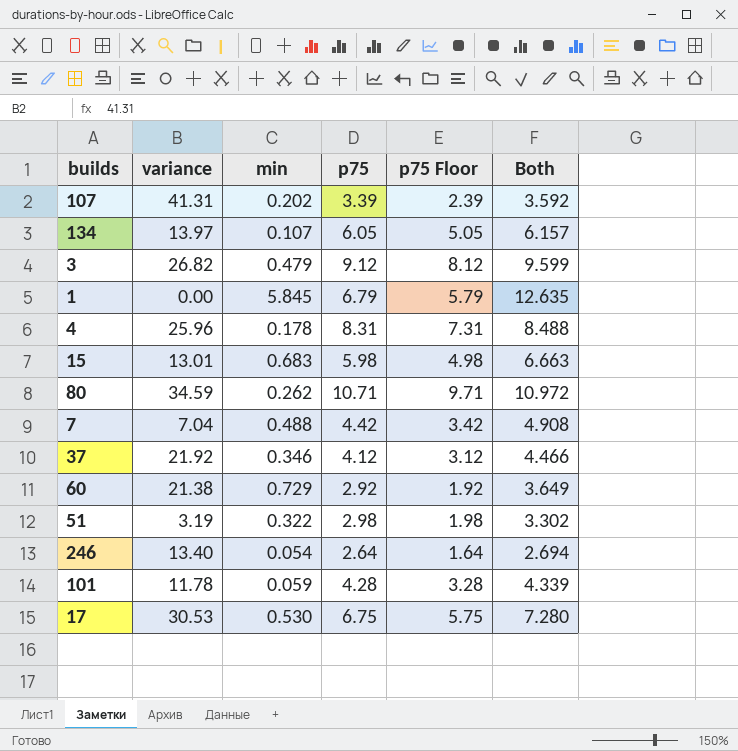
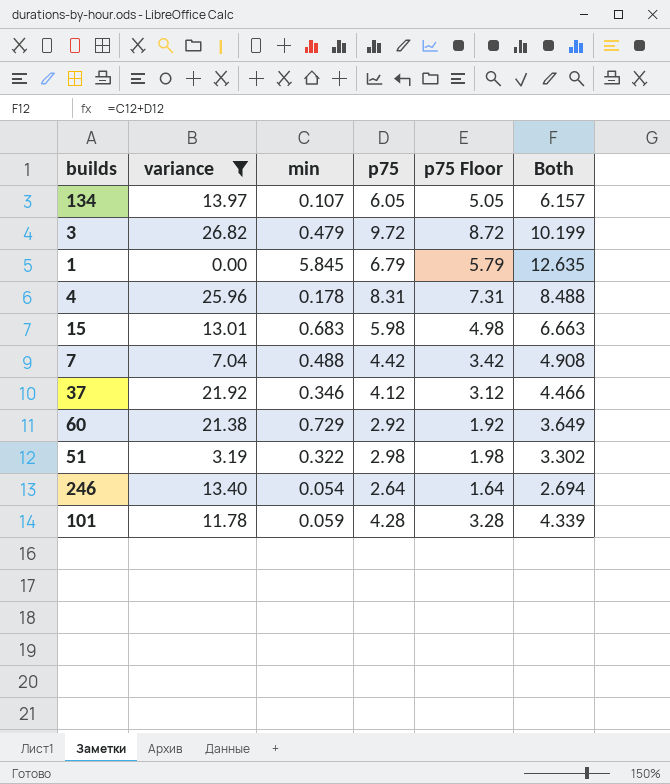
filter: none -> variance <= 26.82
3 | p75: 9.12 -> 9.72
3 | p75 Floor: 8.12 -> 8.72
3 | Both: 9.599 -> 10.199

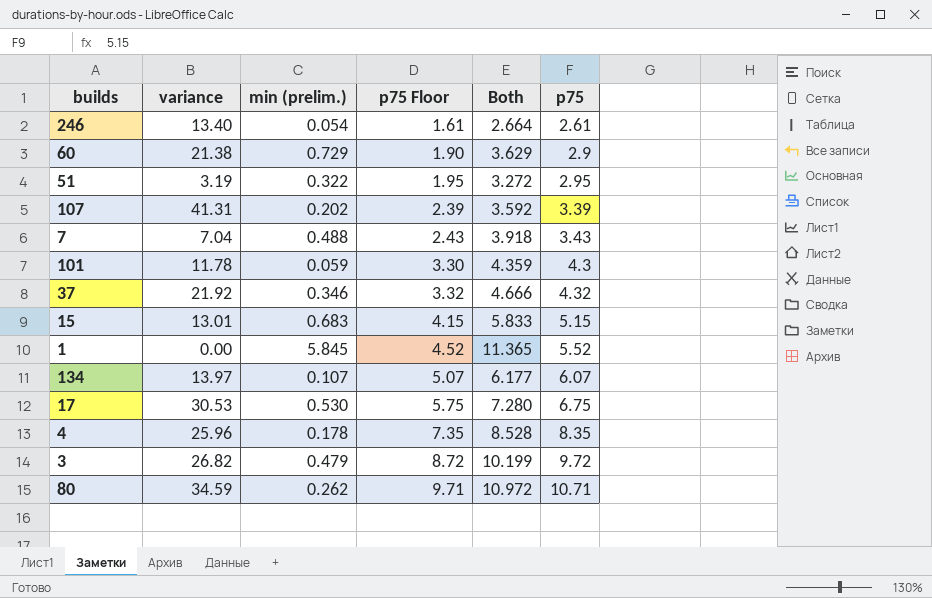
filter: variance <= 26.82 -> none
row order: none -> p75 Floor ascending
column name: min -> min (prelim.)
column p75 | position: 4 -> 6
246 | p75 Floor: 1.64 -> 1.61
246 | Both: 2.694 -> 2.664
246 | p75: 2.64 -> 2.61
60 | p75 Floor: 1.92 -> 1.90
60 | Both: 3.649 -> 3.629
60 | p75: 2.92 -> 2.9
51 | p75 Floor: 1.98 -> 1.95
51 | Both: 3.302 -> 3.272
51 | p75: 2.98 -> 2.95
7 | p75 Floor: 3.42 -> 2.43
7 | Both: 4.908 -> 3.918
7 | p75: 4.42 -> 3.43
101 | p75 Floor: 3.28 -> 3.30
101 | Both: 4.339 -> 4.359
101 | p75: 4.28 -> 4.3
37 | p75 Floor: 3.12 -> 3.32
37 | Both: 4.466 -> 4.666
37 | p75: 4.12 -> 4.32
15 | p75 Floor: 4.98 -> 4.15
15 | Both: 6.663 -> 5.833
15 | p75: 5.98 -> 5.15
1 | p75 Floor: 5.79 -> 4.52
1 | Both: 12.635 -> 11.365
1 | p75: 6.79 -> 5.52
134 | p75 Floor: 5.05 -> 5.07
134 | Both: 6.157 -> 6.177
134 | p75: 6.05 -> 6.07
4 | p75 Floor: 7.31 -> 7.35
4 | Both: 8.488 -> 8.528
4 | p75: 8.31 -> 8.35

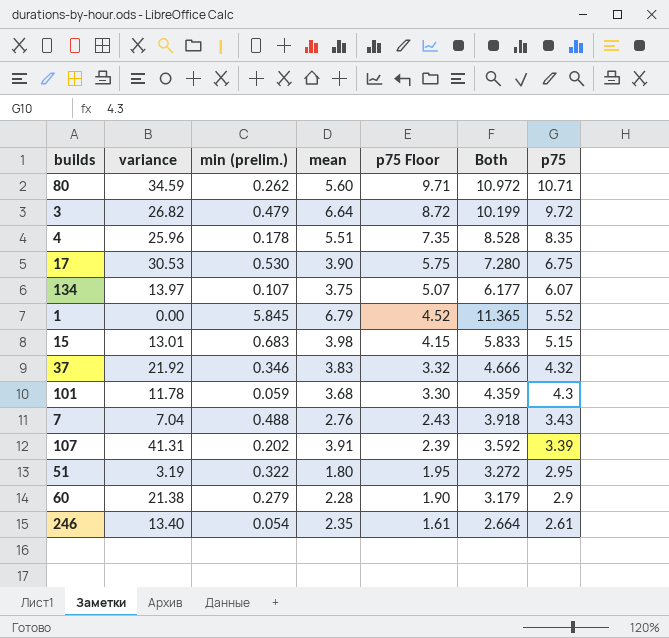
row order: p75 Floor ascending -> p75 Floor descending
column mean | position: none -> 4
60 | min (prelim.): 0.729 -> 0.279
60 | Both: 3.629 -> 3.179

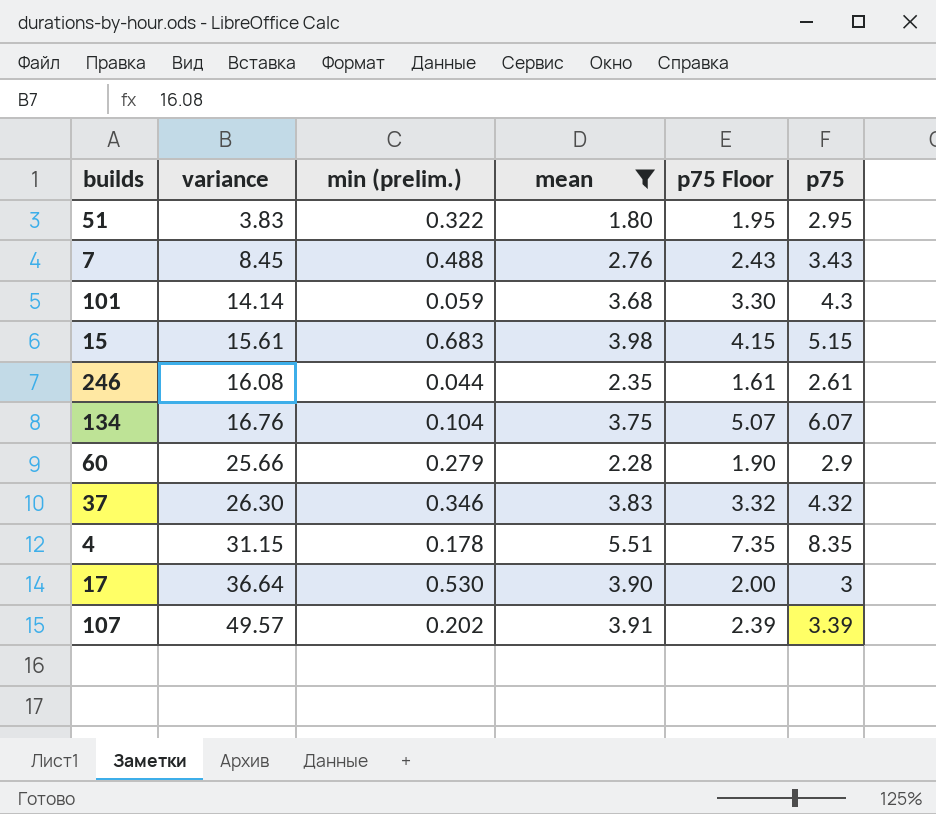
filter: none -> mean <= 5.51
row order: p75 Floor descending -> variance ascending
column Both | formula: [min (prelim.)] + [p75] -> none
51 | variance: 3.19 -> 3.83
7 | variance: 7.04 -> 8.45
101 | variance: 11.78 -> 14.14
15 | variance: 13.01 -> 15.61
246 | variance: 13.40 -> 16.08
246 | min (prelim.): 0.054 -> 0.044
134 | variance: 13.97 -> 16.76
134 | min (prelim.): 0.107 -> 0.104
60 | variance: 21.38 -> 25.66
37 | variance: 21.92 -> 26.30
4 | variance: 25.96 -> 31.15
17 | variance: 30.53 -> 36.64
17 | p75 Floor: 5.75 -> 2.00
17 | p75: 6.75 -> 3
107 | variance: 41.31 -> 49.57

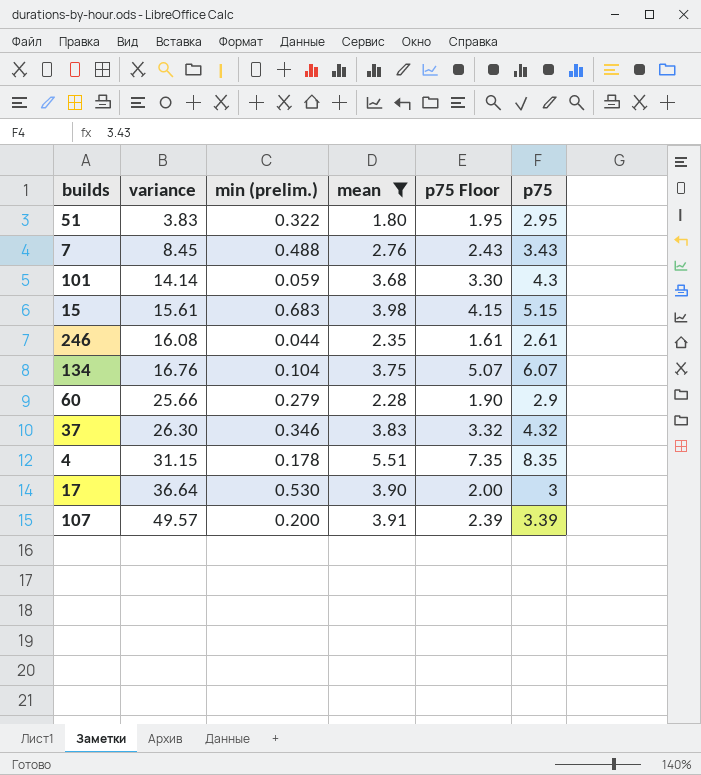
107 | min (prelim.): 0.202 -> 0.200

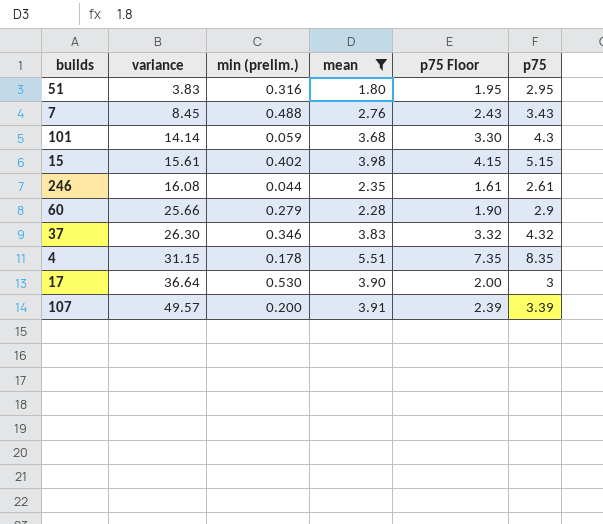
row 134: 16.76 | 0.104 | 3.75 | 5.07 | 6.07 -> none
51 | min (prelim.): 0.322 -> 0.316
15 | min (prelim.): 0.683 -> 0.402

